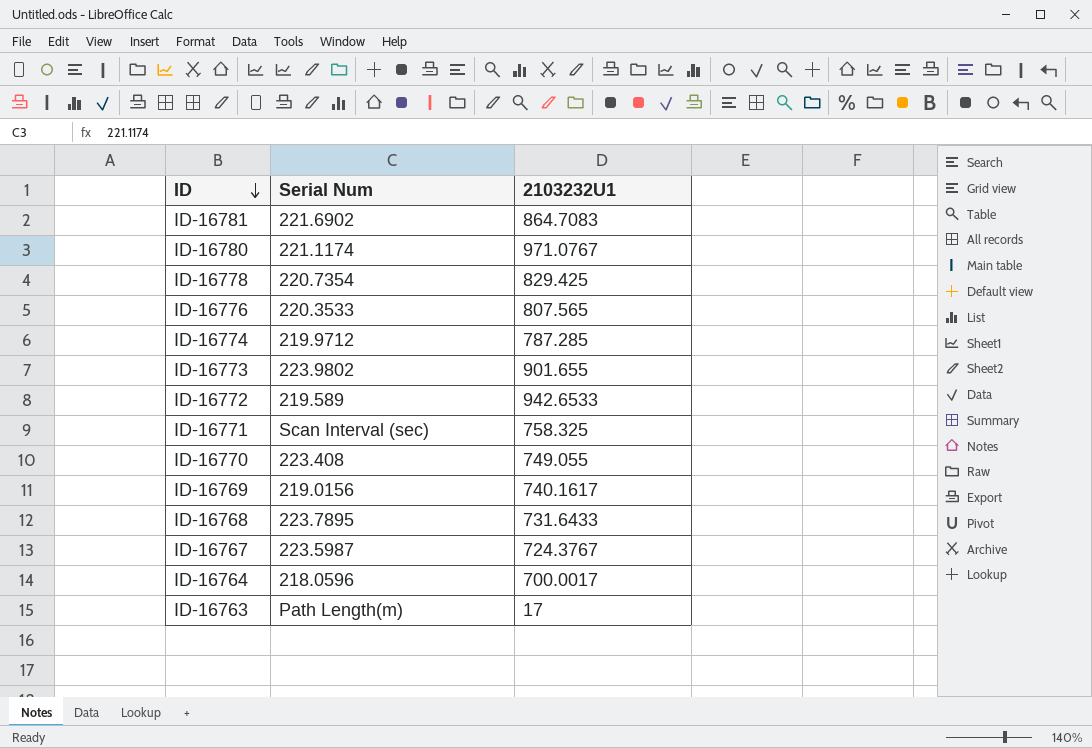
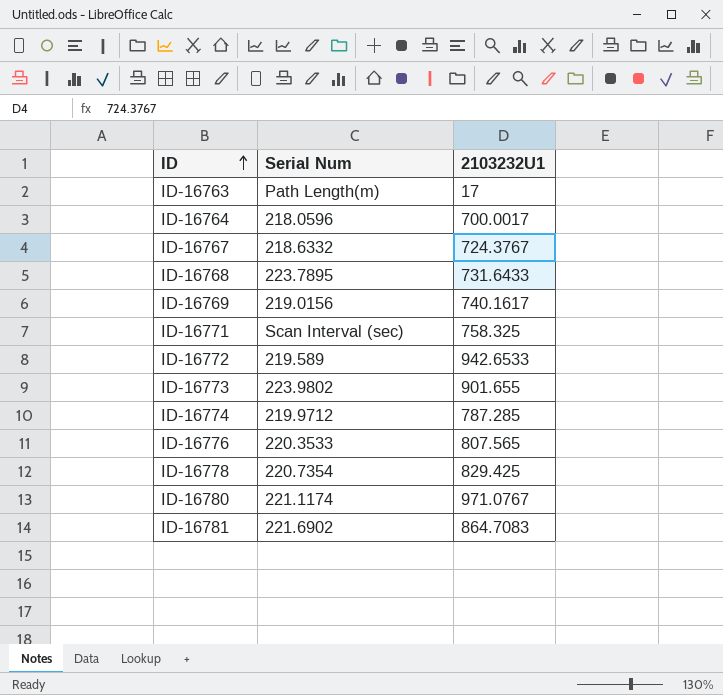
row order: ID descending -> ID ascending
row ID-16770: 223.408 | 749.055 -> none
ID-16767 | Serial Num: 223.5987 -> 218.6332

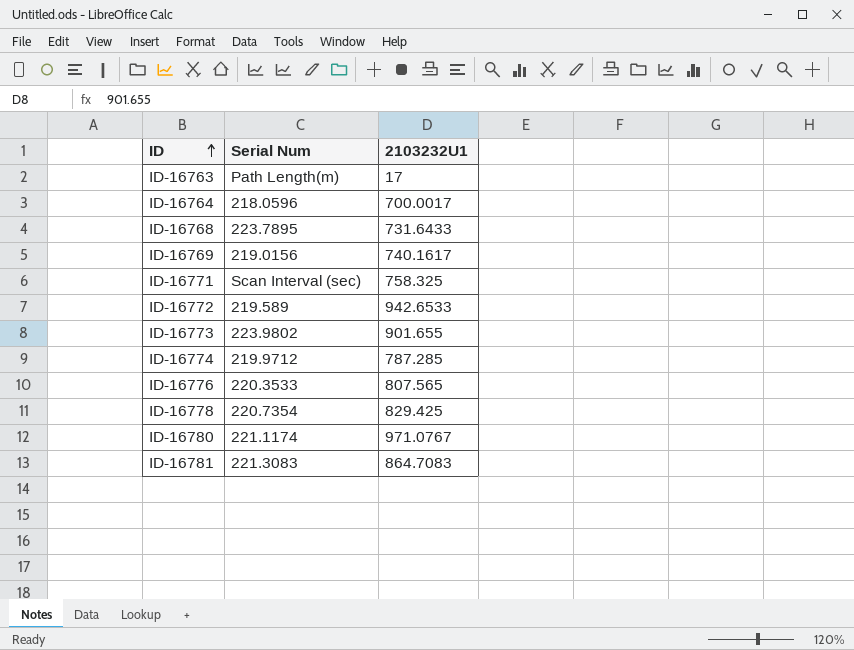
row ID-16767: 218.6332 | 724.3767 -> none
ID-16781 | Serial Num: 221.6902 -> 221.3083

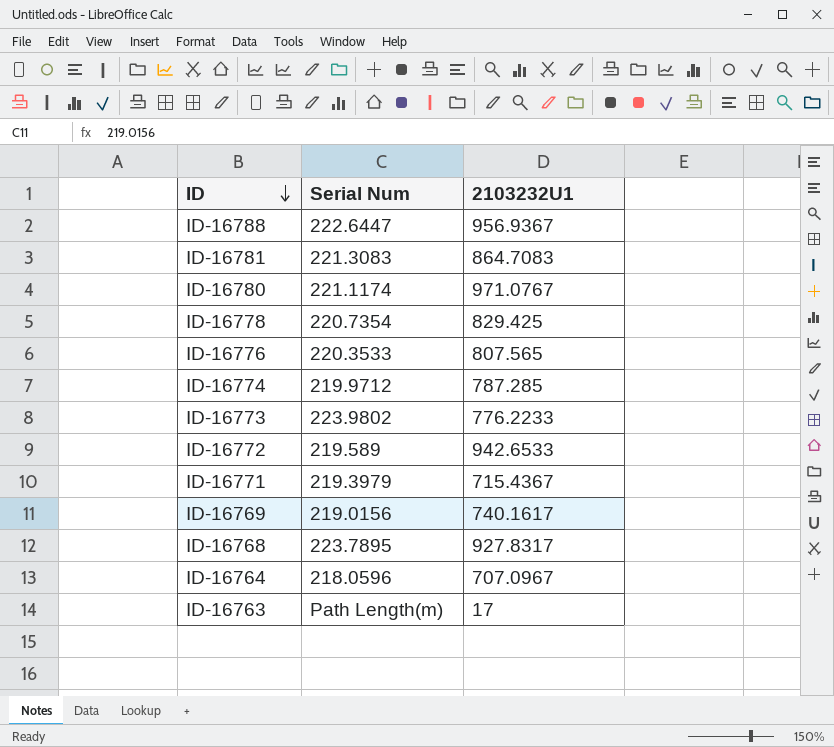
row order: ID ascending -> ID descending
row ID-16788: none -> 222.6447 | 956.9367
ID-16773 | 2103232U1: 901.655 -> 776.2233
ID-16771 | Serial Num: Scan Interval (sec) -> 219.3979
ID-16771 | 2103232U1: 758.325 -> 715.4367
ID-16768 | 2103232U1: 731.6433 -> 927.8317
ID-16764 | 2103232U1: 700.0017 -> 707.0967

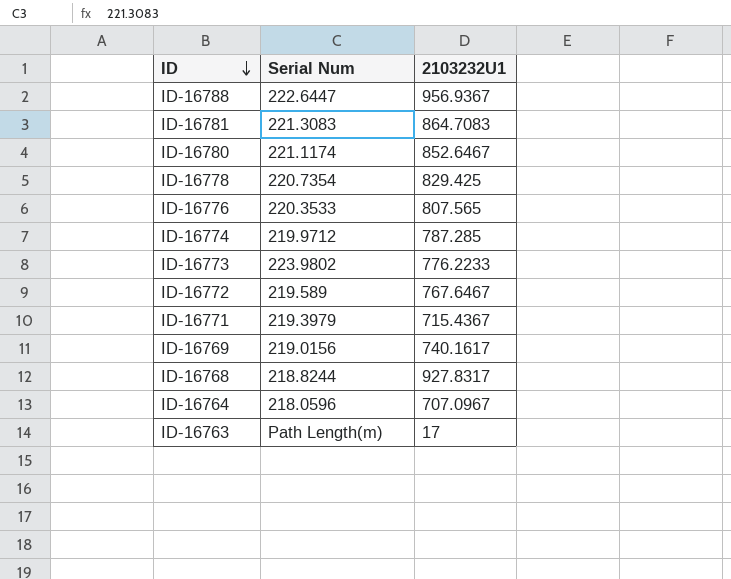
ID-16780 | 2103232U1: 971.0767 -> 852.6467
ID-16772 | 2103232U1: 942.6533 -> 767.6467
ID-16768 | Serial Num: 223.7895 -> 218.8244

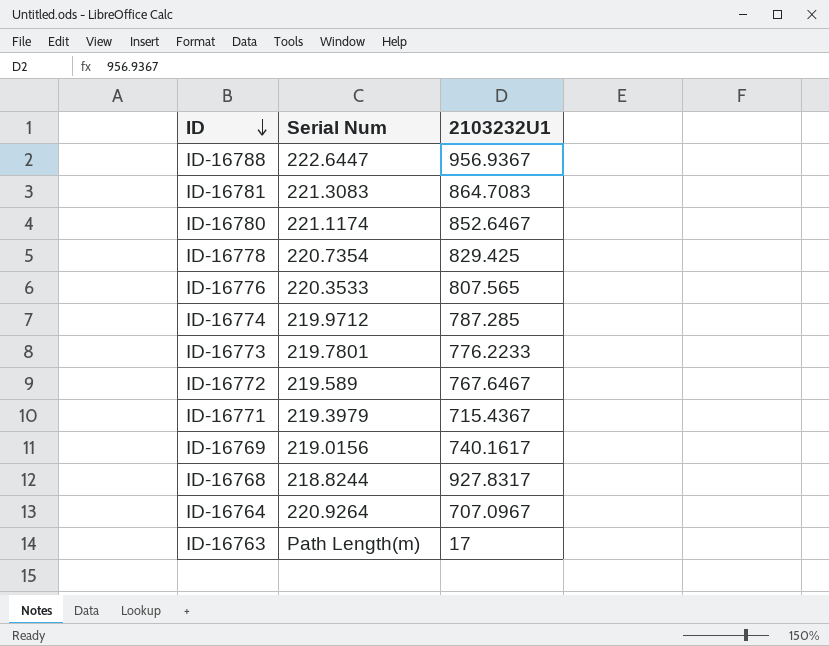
ID-16773 | Serial Num: 223.9802 -> 219.7801
ID-16764 | Serial Num: 218.0596 -> 220.9264

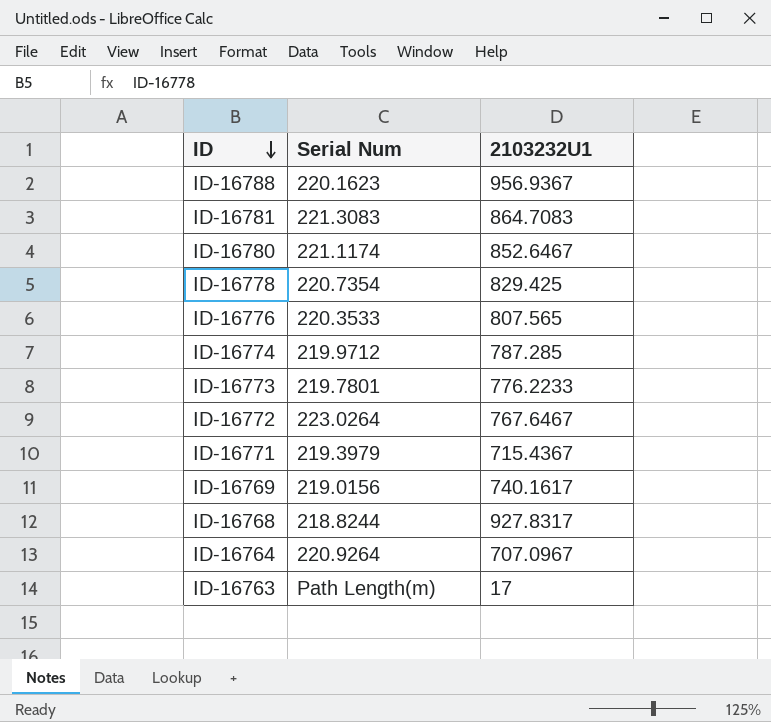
ID-16788 | Serial Num: 222.6447 -> 220.1623
ID-16772 | Serial Num: 219.589 -> 223.0264

